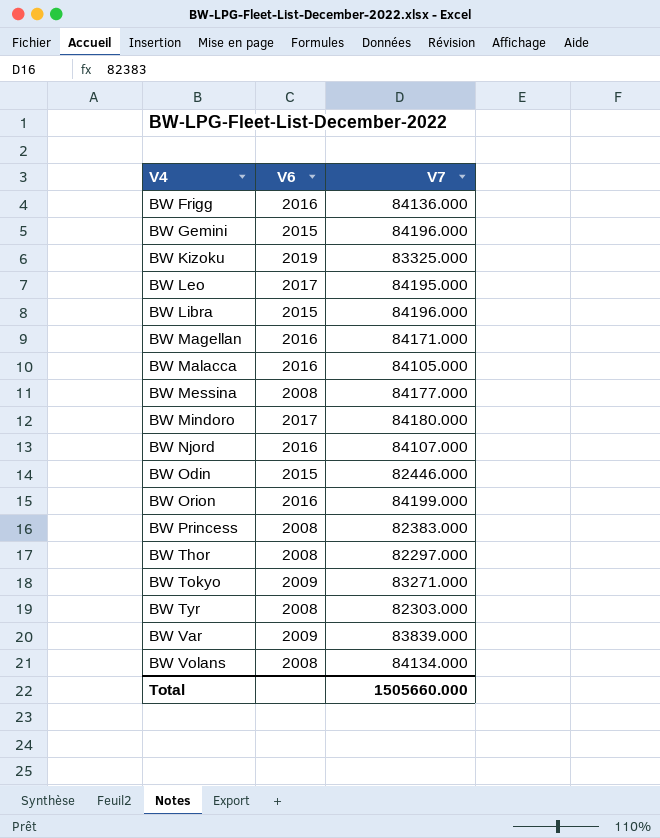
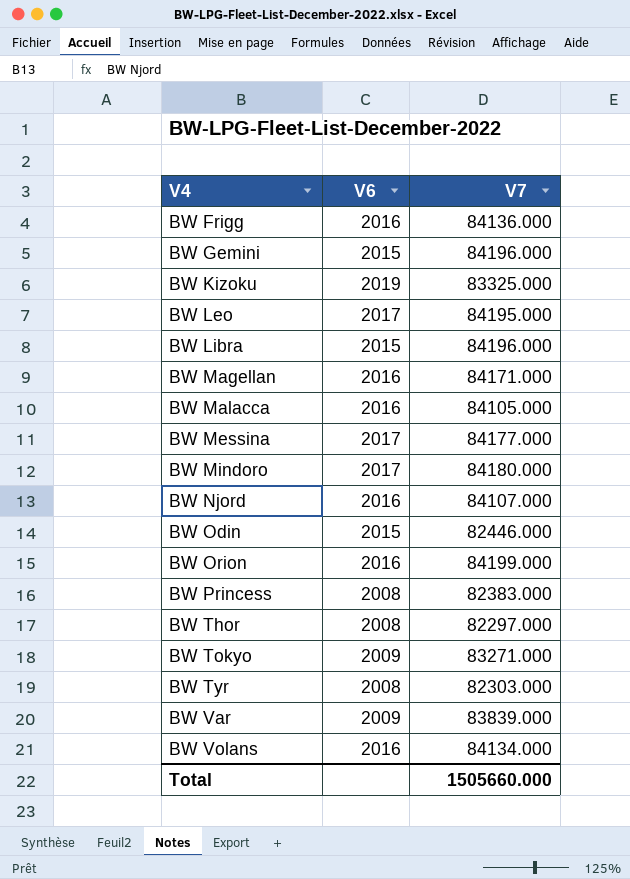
BW Messina | V6: 2008 -> 2017
BW Volans | V6: 2008 -> 2016

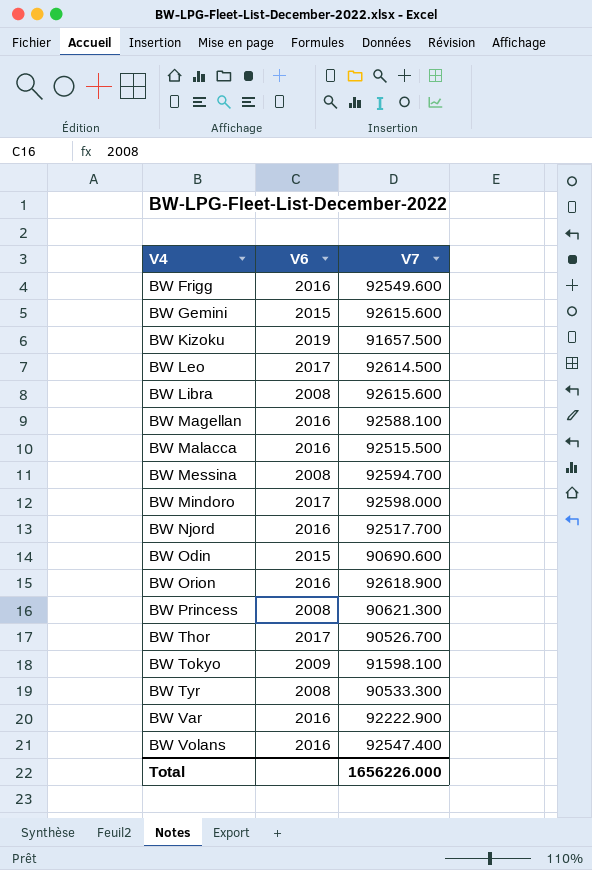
BW Frigg | V7: 84136.000 -> 92549.600
BW Gemini | V7: 84196.000 -> 92615.600
BW Kizoku | V7: 83325.000 -> 91657.500
BW Leo | V7: 84195.000 -> 92614.500
BW Libra | V6: 2015 -> 2008
BW Libra | V7: 84196.000 -> 92615.600
BW Magellan | V7: 84171.000 -> 92588.100
BW Malacca | V7: 84105.000 -> 92515.500
BW Messina | V6: 2017 -> 2008
BW Messina | V7: 84177.000 -> 92594.700
BW Mindoro | V7: 84180.000 -> 92598.000
BW Njord | V7: 84107.000 -> 92517.700
BW Odin | V7: 82446.000 -> 90690.600
BW Orion | V7: 84199.000 -> 92618.900
BW Princess | V7: 82383.000 -> 90621.300
BW Thor | V6: 2008 -> 2017
BW Thor | V7: 82297.000 -> 90526.700
BW Tokyo | V7: 83271.000 -> 91598.100
BW Tyr | V7: 82303.000 -> 90533.300
BW Var | V6: 2009 -> 2016
BW Var | V7: 83839.000 -> 92222.900
BW Volans | V7: 84134.000 -> 92547.400
Total | V7: 1505660.000 -> 1656226.000

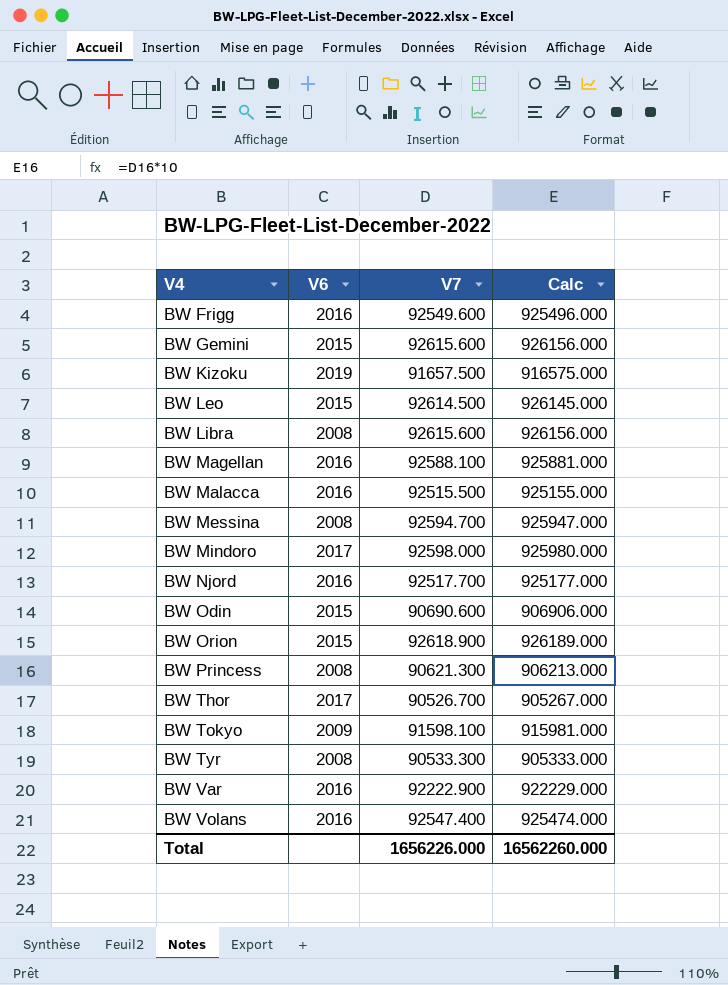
column Calc | formula: none -> [V7] * 10
BW Leo | V6: 2017 -> 2015
BW Orion | V6: 2016 -> 2015

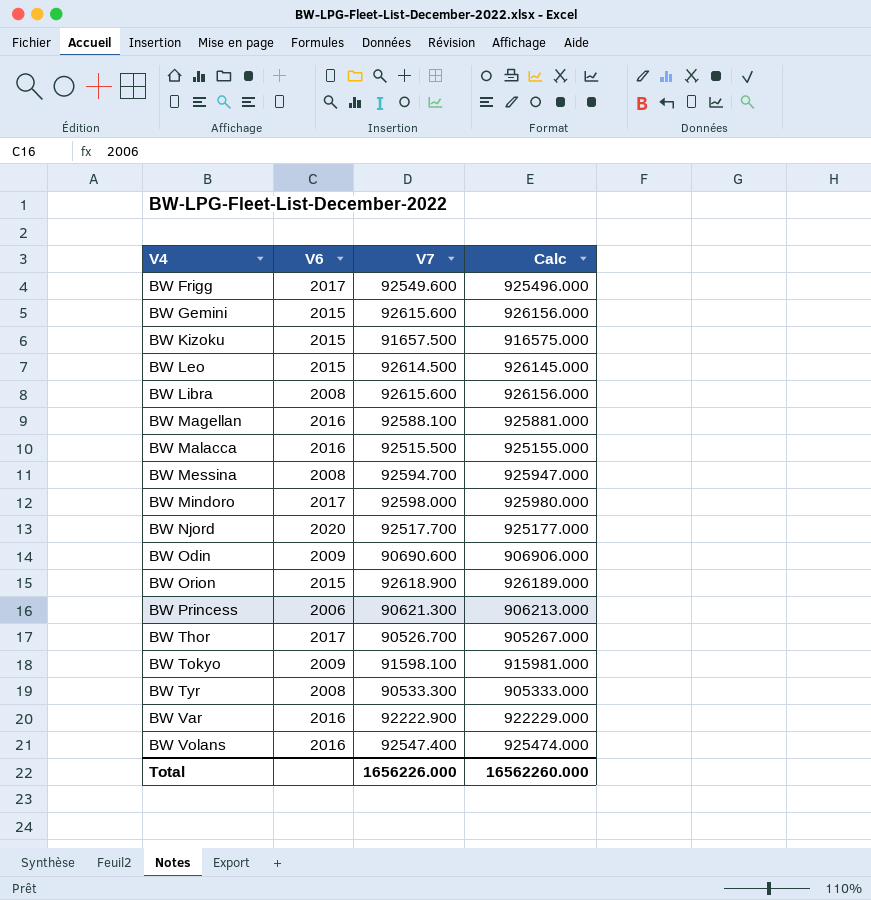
BW Frigg | V6: 2016 -> 2017
BW Kizoku | V6: 2019 -> 2015
BW Njord | V6: 2016 -> 2020
BW Odin | V6: 2015 -> 2009
BW Princess | V6: 2008 -> 2006

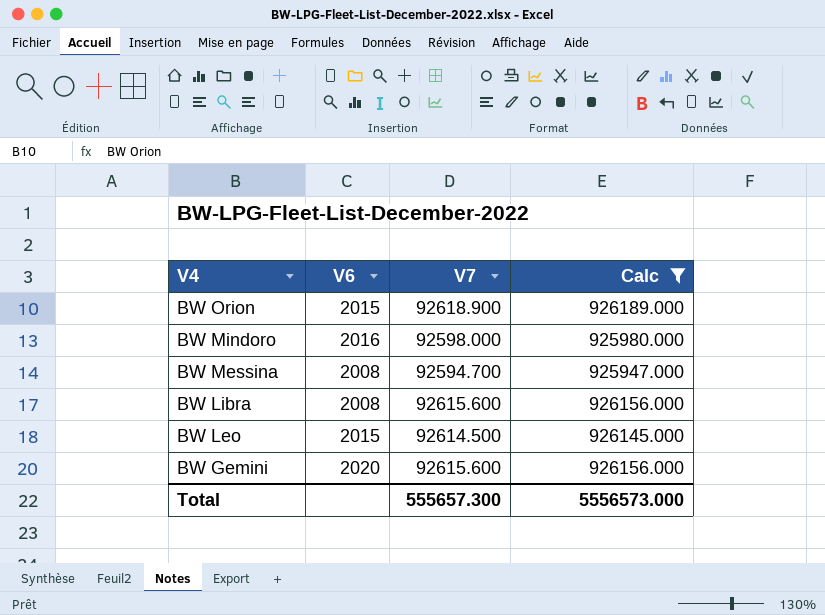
filter: none -> Calc >= 925947.000
row order: V4 ascending -> V4 descending
BW Mindoro | V6: 2017 -> 2016
BW Gemini | V6: 2015 -> 2020
Total | V7: 1656226.000 -> 555657.300
Total | Calc: 16562260.000 -> 5556573.000

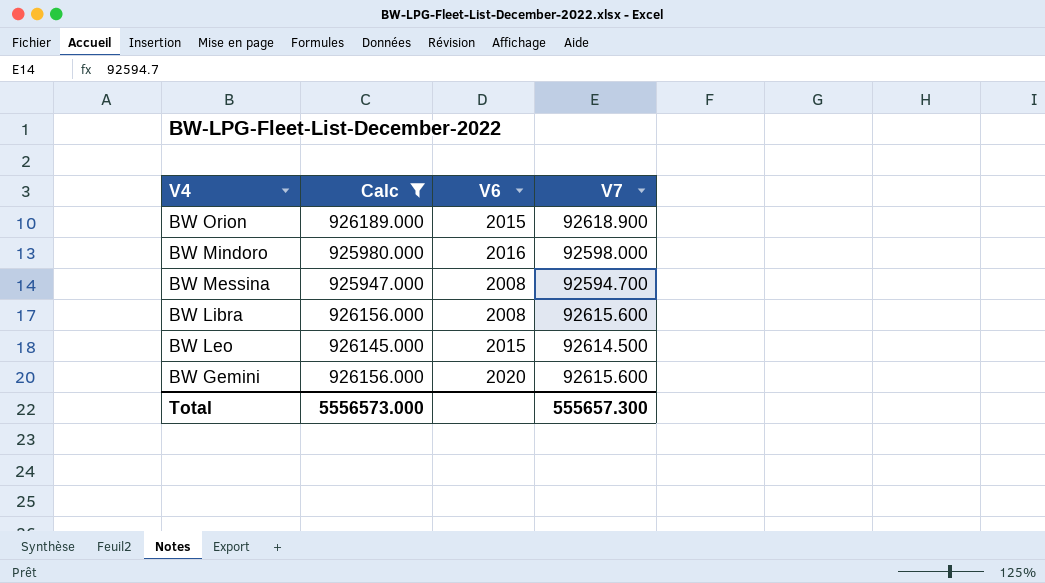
column Calc | position: 4 -> 2

